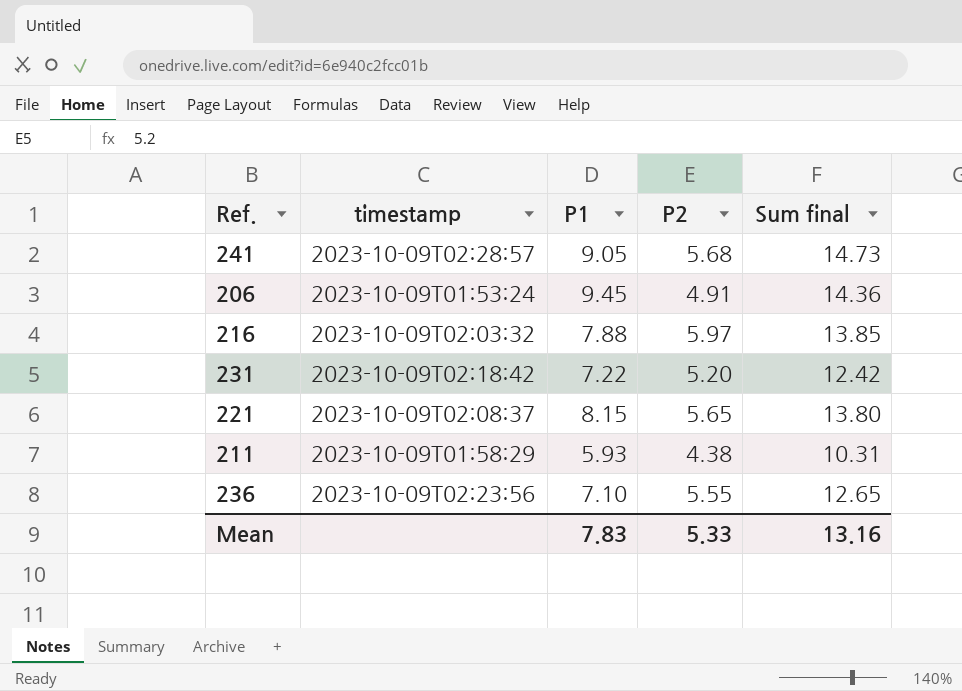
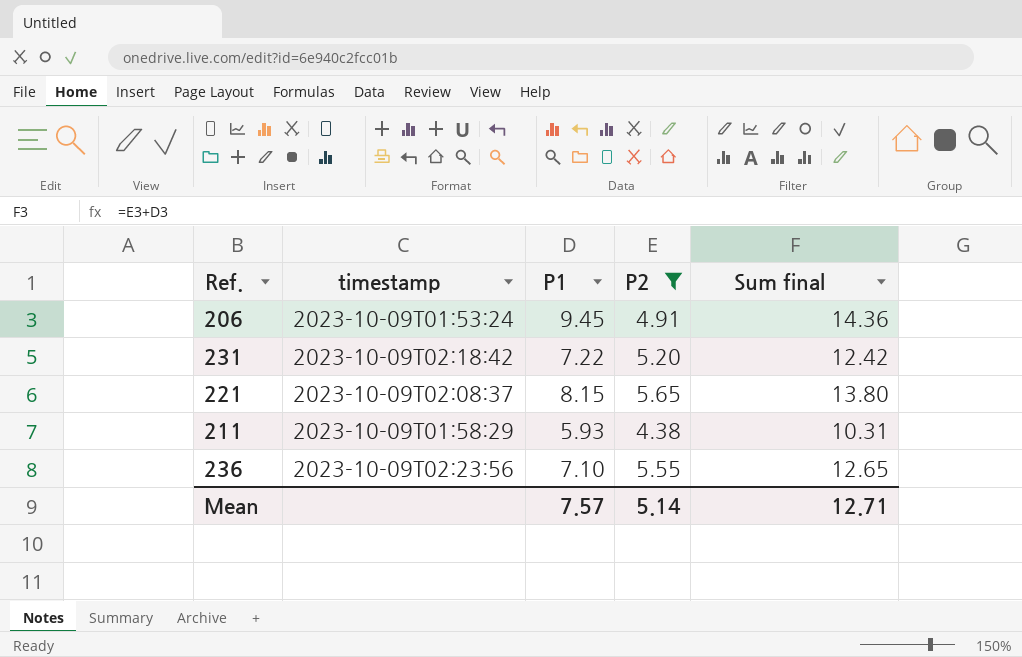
filter: none -> P2 <= 5.65
Mean | P1: 7.83 -> 7.57
Mean | P2: 5.33 -> 5.14
Mean | Sum final: 13.16 -> 12.71

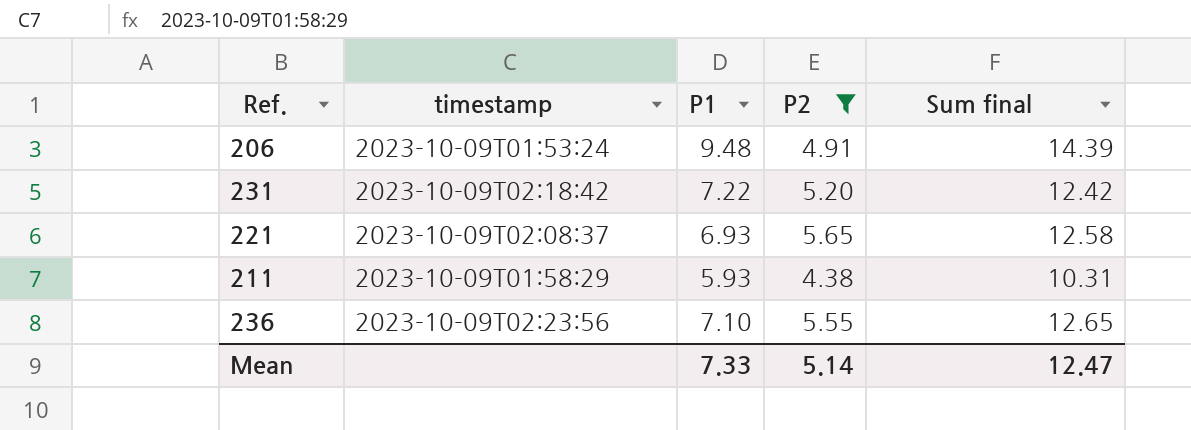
206 | P1: 9.45 -> 9.48
206 | Sum final: 14.36 -> 14.39
221 | P1: 8.15 -> 6.93
221 | Sum final: 13.80 -> 12.58
Mean | P1: 7.57 -> 7.33
Mean | Sum final: 12.71 -> 12.47

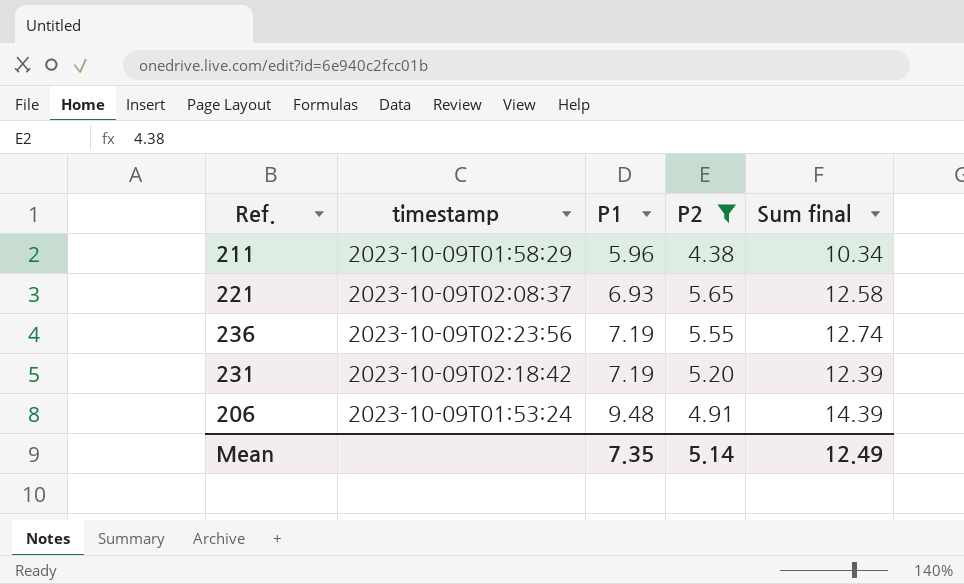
row order: none -> P1 ascending
211 | P1: 5.93 -> 5.96
211 | Sum final: 10.31 -> 10.34
236 | P1: 7.10 -> 7.19
236 | Sum final: 12.65 -> 12.74
231 | P1: 7.22 -> 7.19
231 | Sum final: 12.42 -> 12.39
Mean | P1: 7.33 -> 7.35
Mean | Sum final: 12.47 -> 12.49

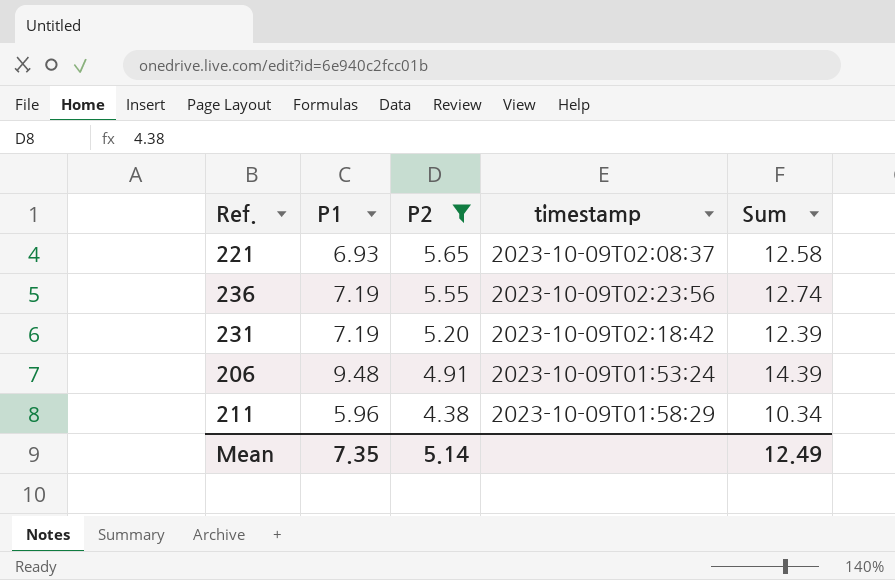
row order: P1 ascending -> P2 descending
column timestamp | position: 2 -> 4
column name: Sum final -> Sum

